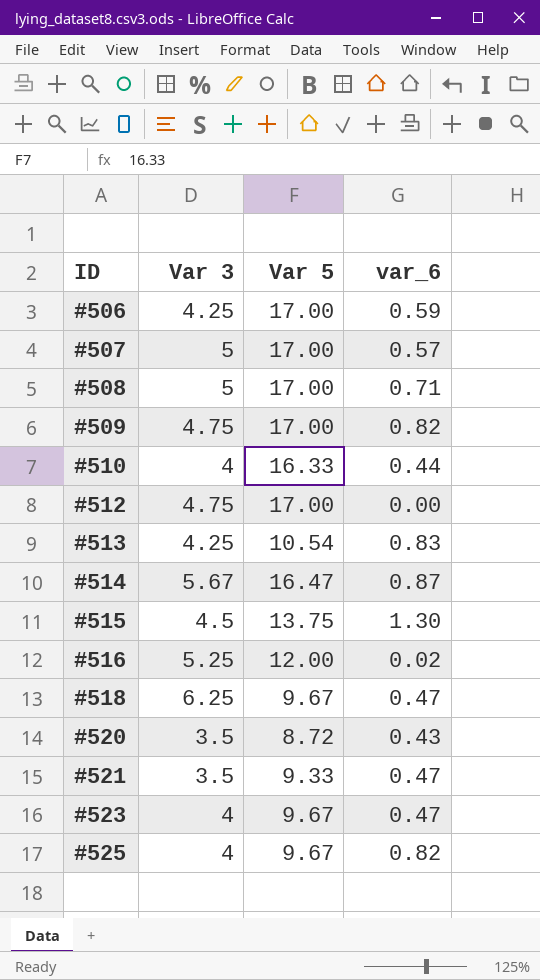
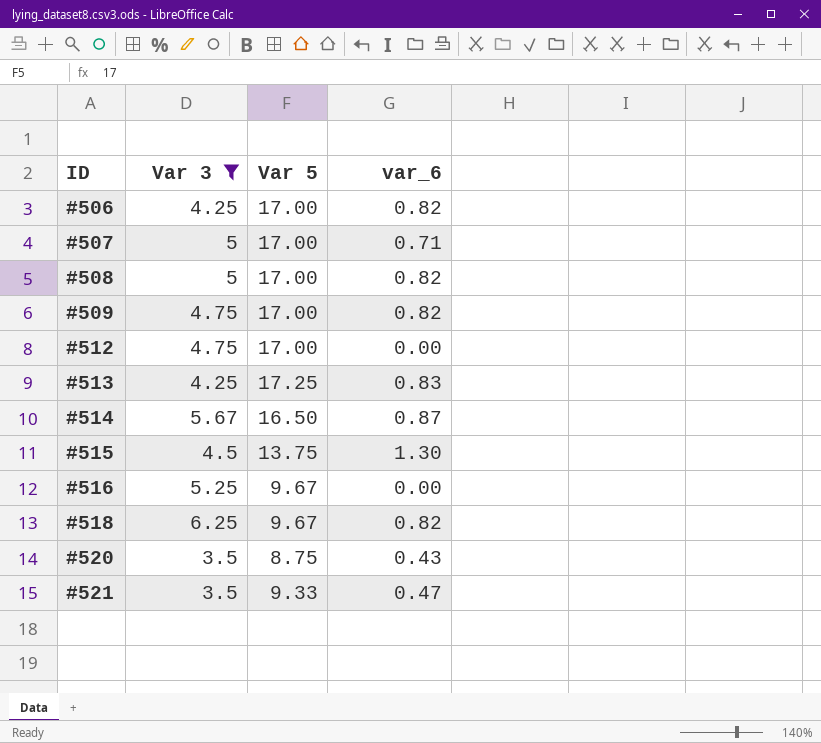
filter: none -> Var 3 != 4
#506 | var_6: 0.59 -> 0.82
#507 | var_6: 0.57 -> 0.71
#508 | var_6: 0.71 -> 0.82
#513 | Var 5: 10.54 -> 17.25
#514 | Var 5: 16.47 -> 16.50
#516 | Var 5: 12.00 -> 9.67
#516 | var_6: 0.02 -> 0.00
#518 | var_6: 0.47 -> 0.82
#520 | Var 5: 8.72 -> 8.75

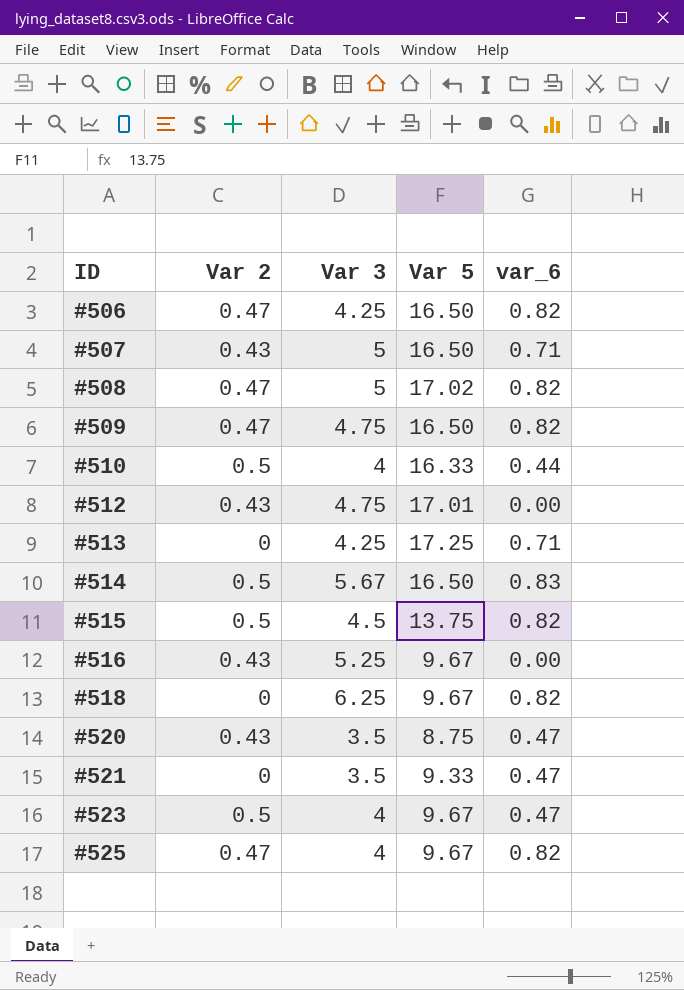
filter: Var 3 != 4 -> none
column Var 2 | position: none -> 2
#506 | Var 5: 17.00 -> 16.50
#507 | Var 5: 17.00 -> 16.50
#508 | Var 5: 17.00 -> 17.02
#509 | Var 5: 17.00 -> 16.50
#512 | Var 5: 17.00 -> 17.01
#513 | var_6: 0.83 -> 0.71
#514 | var_6: 0.87 -> 0.83
#515 | var_6: 1.30 -> 0.82
#520 | var_6: 0.43 -> 0.47

